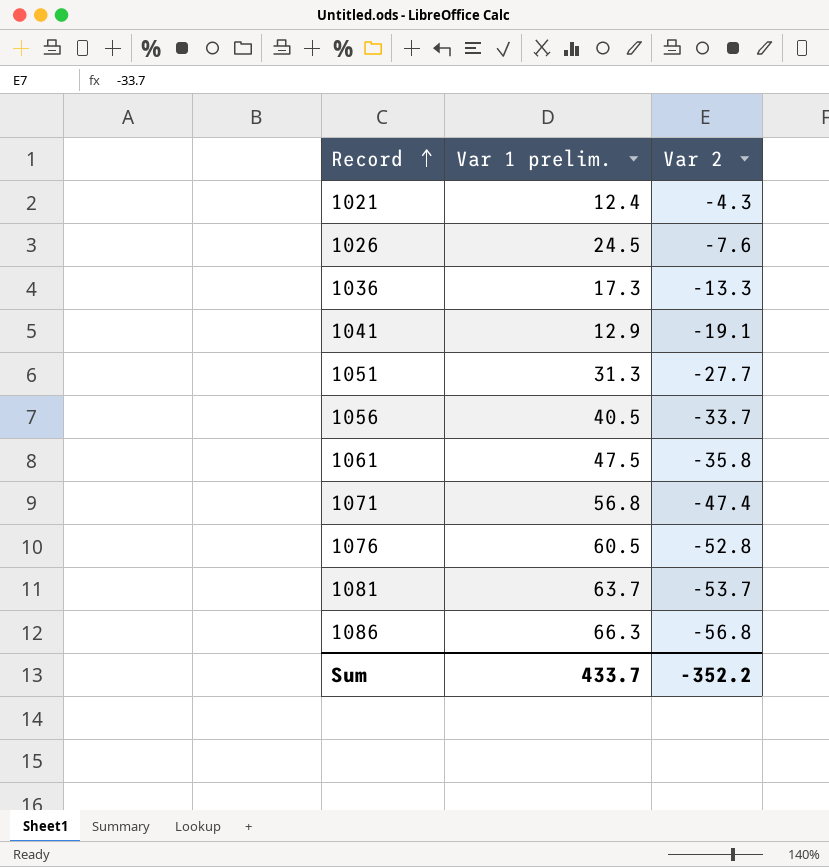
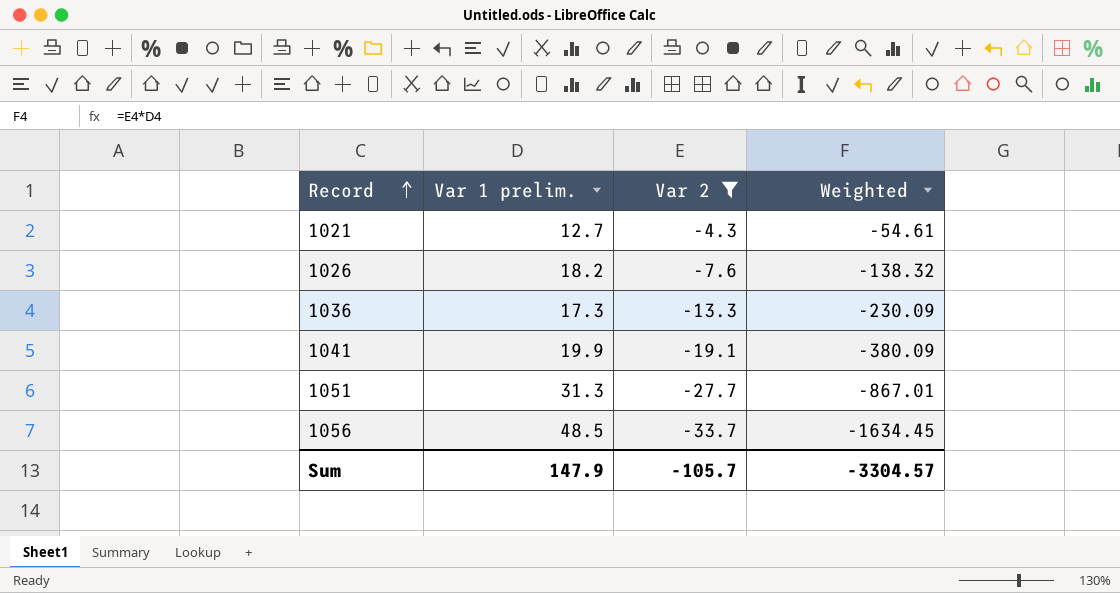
filter: none -> Var 2 >= -33.7
column Weighted | formula: none -> [Var 1 prelim.] * [Var 2]
1021 | Var 1 prelim.: 12.4 -> 12.7
1026 | Var 1 prelim.: 24.5 -> 18.2
1041 | Var 1 prelim.: 12.9 -> 19.9
1056 | Var 1 prelim.: 40.5 -> 48.5
Sum | Var 1 prelim.: 433.7 -> 147.9
Sum | Var 2: -352.2 -> -105.7

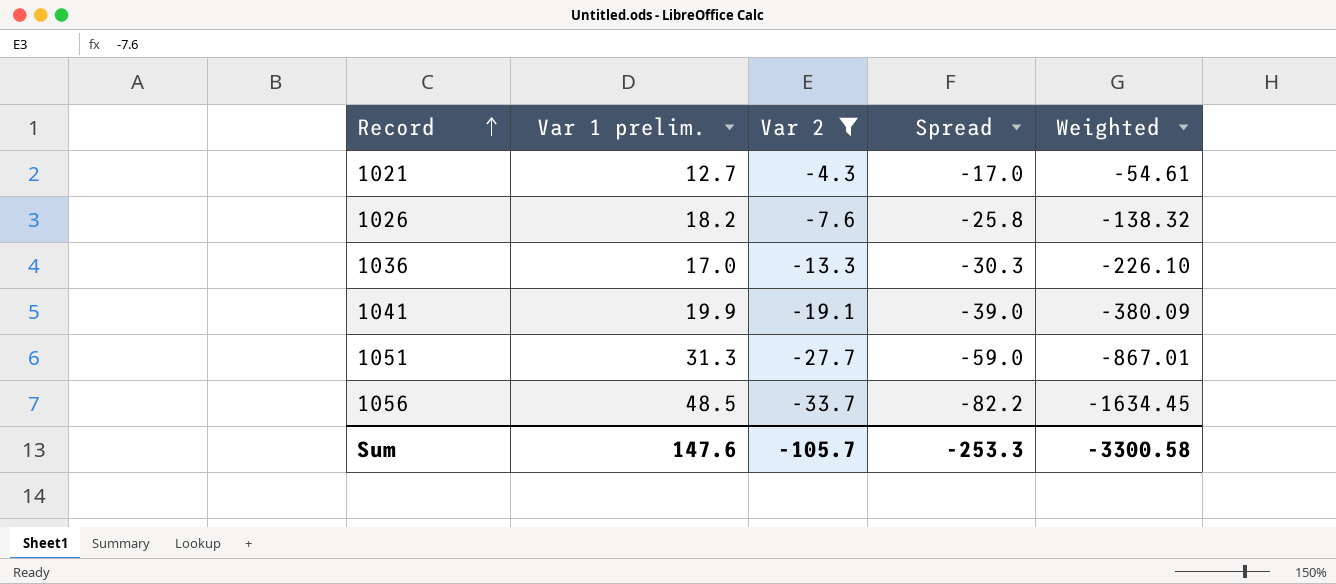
column Spread | formula: none -> [Var 2] - [Var 1 prelim.]
1036 | Var 1 prelim.: 17.3 -> 17.0
1036 | Weighted: -230.09 -> -226.10
Sum | Var 1 prelim.: 147.9 -> 147.6
Sum | Weighted: -3304.57 -> -3300.58

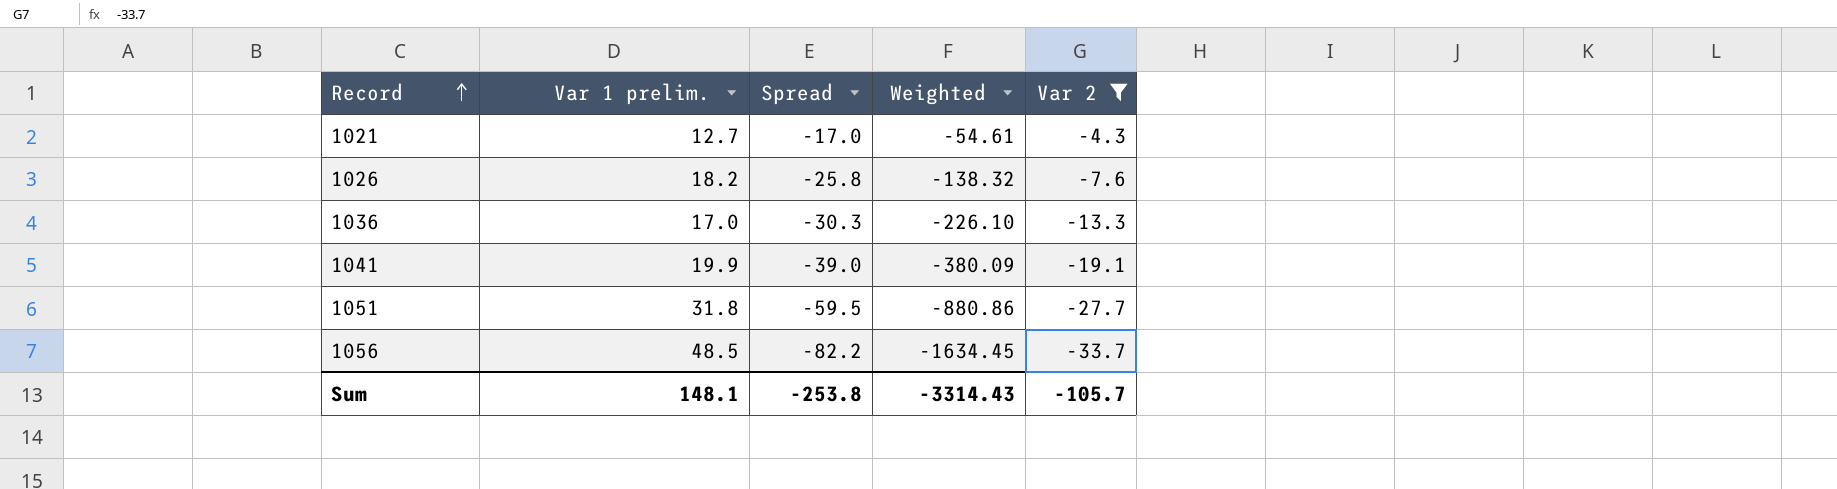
column Var 2 | position: 3 -> 5
1051 | Var 1 prelim.: 31.3 -> 31.8
1051 | Spread: -59.0 -> -59.5
1051 | Weighted: -867.01 -> -880.86
Sum | Var 1 prelim.: 147.6 -> 148.1
Sum | Spread: -253.3 -> -253.8
Sum | Weighted: -3300.58 -> -3314.43

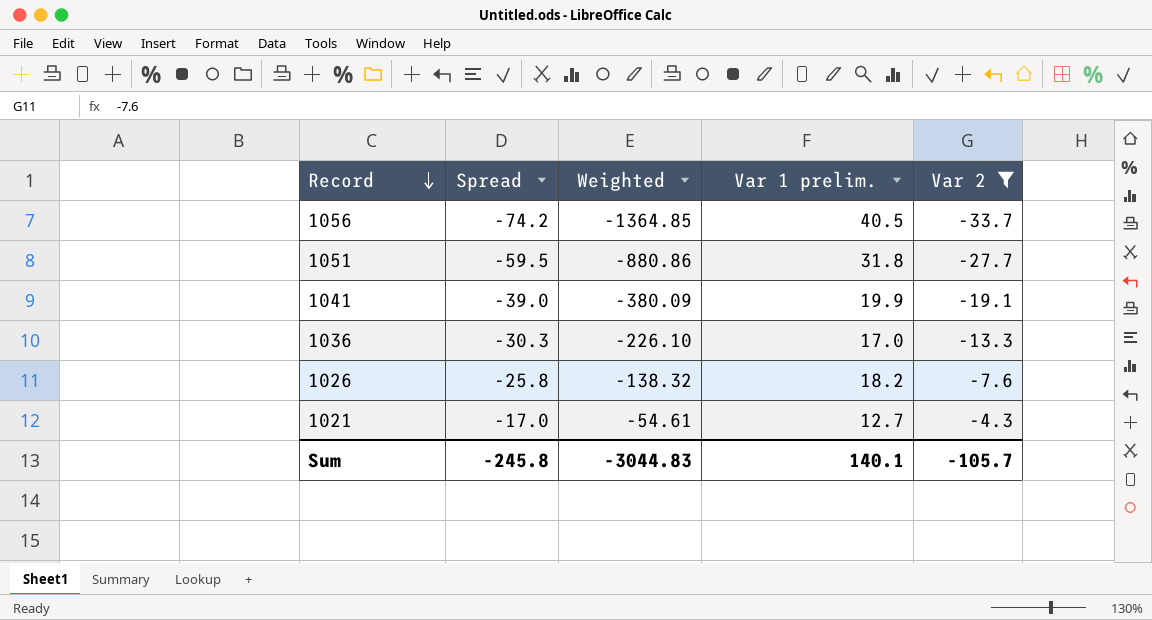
row order: Record ascending -> Record descending
column Var 1 prelim. | position: 2 -> 4
1056 | Spread: -82.2 -> -74.2
1056 | Weighted: -1634.45 -> -1364.85
1056 | Var 1 prelim.: 48.5 -> 40.5
Sum | Spread: -253.8 -> -245.8
Sum | Weighted: -3314.43 -> -3044.83
Sum | Var 1 prelim.: 148.1 -> 140.1

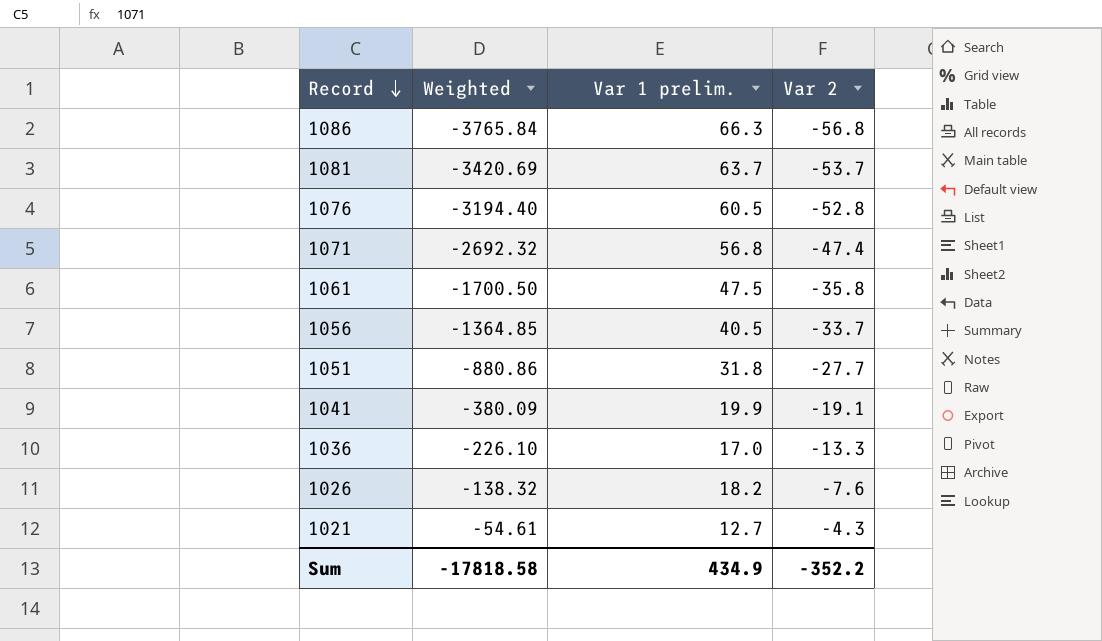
filter: Var 2 >= -33.7 -> none
column Spread | formula: [Var 2] - [Var 1 prelim.] -> none
Sum | Weighted: -3044.83 -> -17818.58
Sum | Var 1 prelim.: 140.1 -> 434.9
Sum | Var 2: -105.7 -> -352.2

